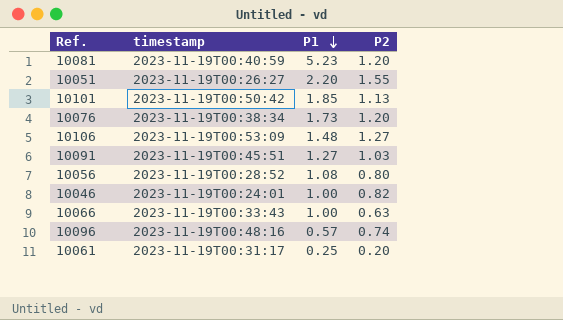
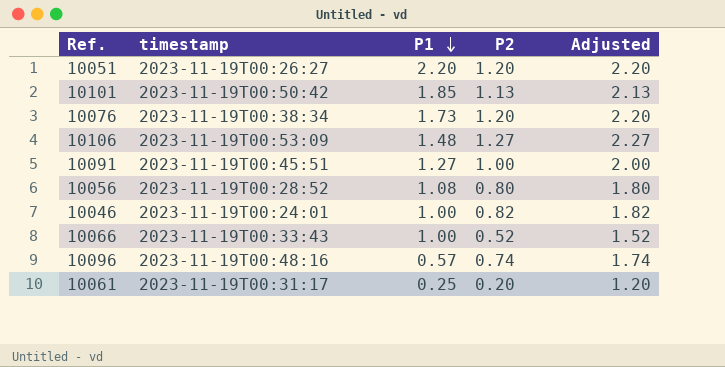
column Adjusted | formula: none -> [P2] + 1
row 10081: 2023-11-19T00:40:59 | 5.23 | 1.20 -> none
10051 | P2: 1.55 -> 1.20
10091 | P2: 1.03 -> 1.00
10066 | P2: 0.63 -> 0.52

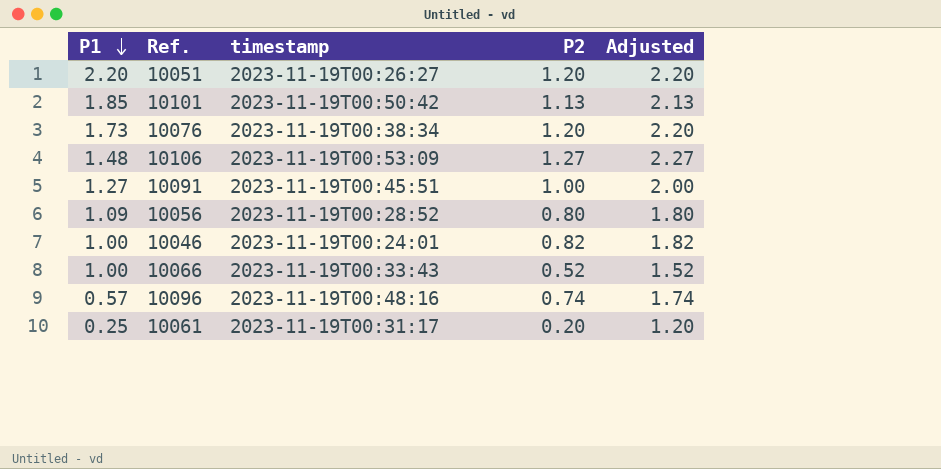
column P1 | position: 3 -> 1
10056 | P1: 1.08 -> 1.09

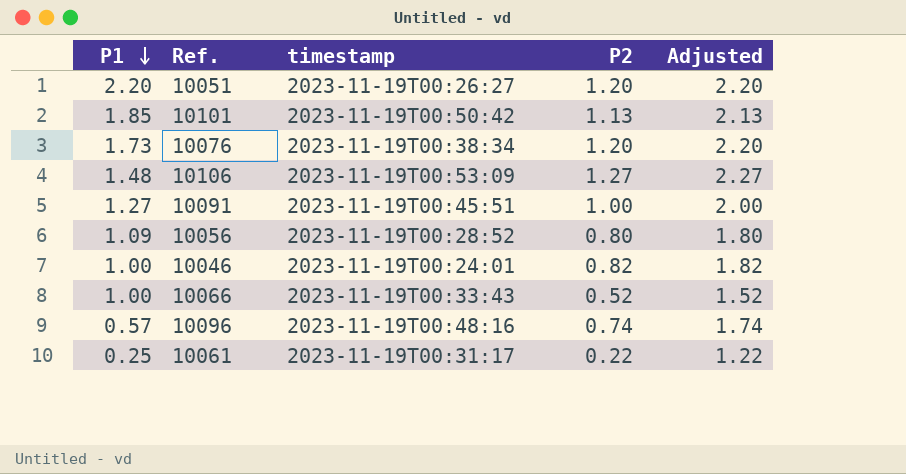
10061 | P2: 0.20 -> 0.22
10061 | Adjusted: 1.20 -> 1.22

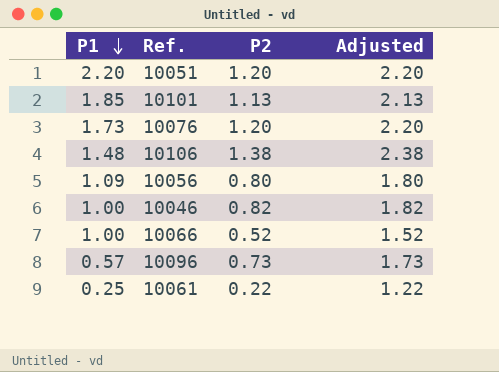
column timestamp | position: 3 -> none
row 10091: 1.27 | 2023-11-19T00:45:51 | 1.00 | 2.00 -> none
10106 | P2: 1.27 -> 1.38
10106 | Adjusted: 2.27 -> 2.38
10096 | P2: 0.74 -> 0.73
10096 | Adjusted: 1.74 -> 1.73

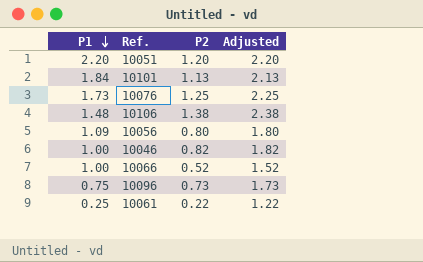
10101 | P1: 1.85 -> 1.84
10076 | P2: 1.20 -> 1.25
10076 | Adjusted: 2.20 -> 2.25
10096 | P1: 0.57 -> 0.75

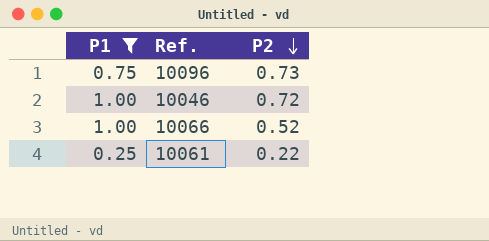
filter: none -> P1 <= 1.00
row order: P1 descending -> P2 descending
column Adjusted | formula: [P2] + 1 -> none
10046 | P2: 0.82 -> 0.72

